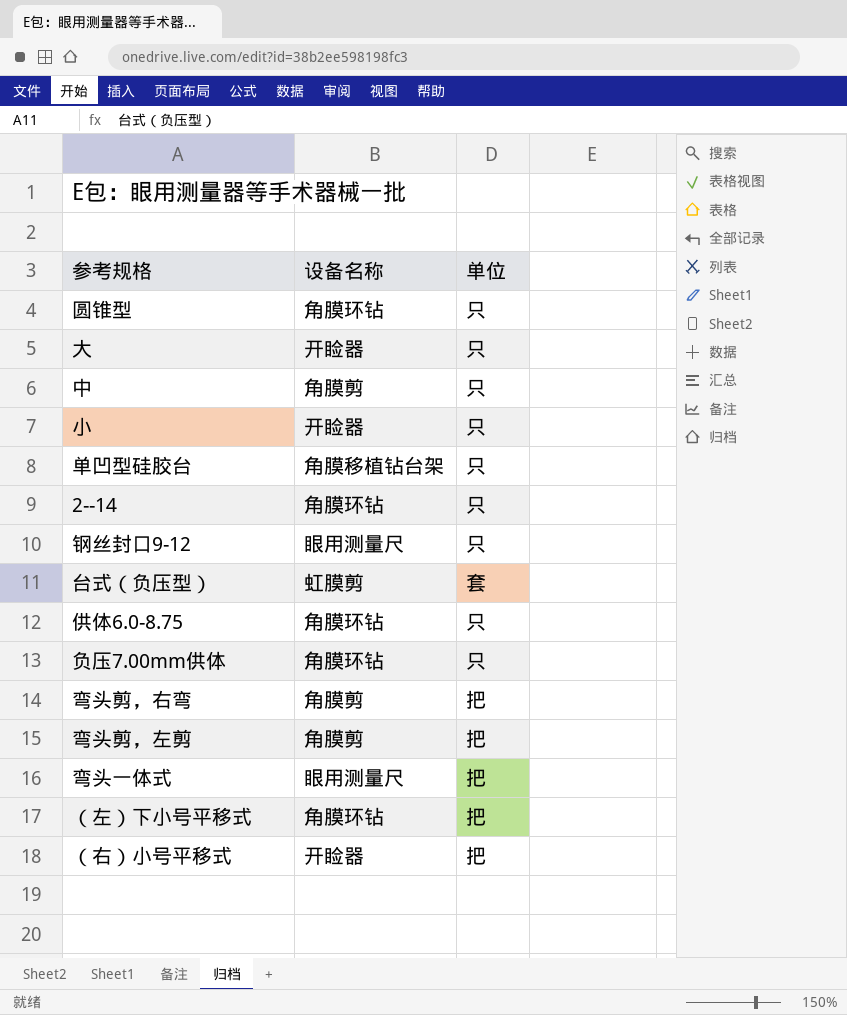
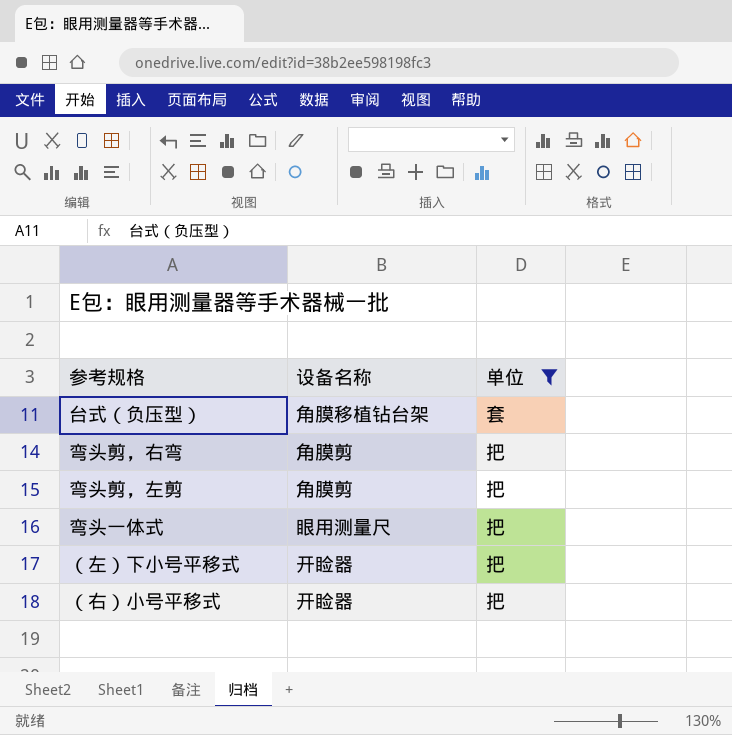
filter: none -> 单位 != 只
台式（负压型） | 设备名称: 虹膜剪 -> 角膜移植钻台架
（左）下小号平移式 | 设备名称: 角膜环钻 -> 开睑器

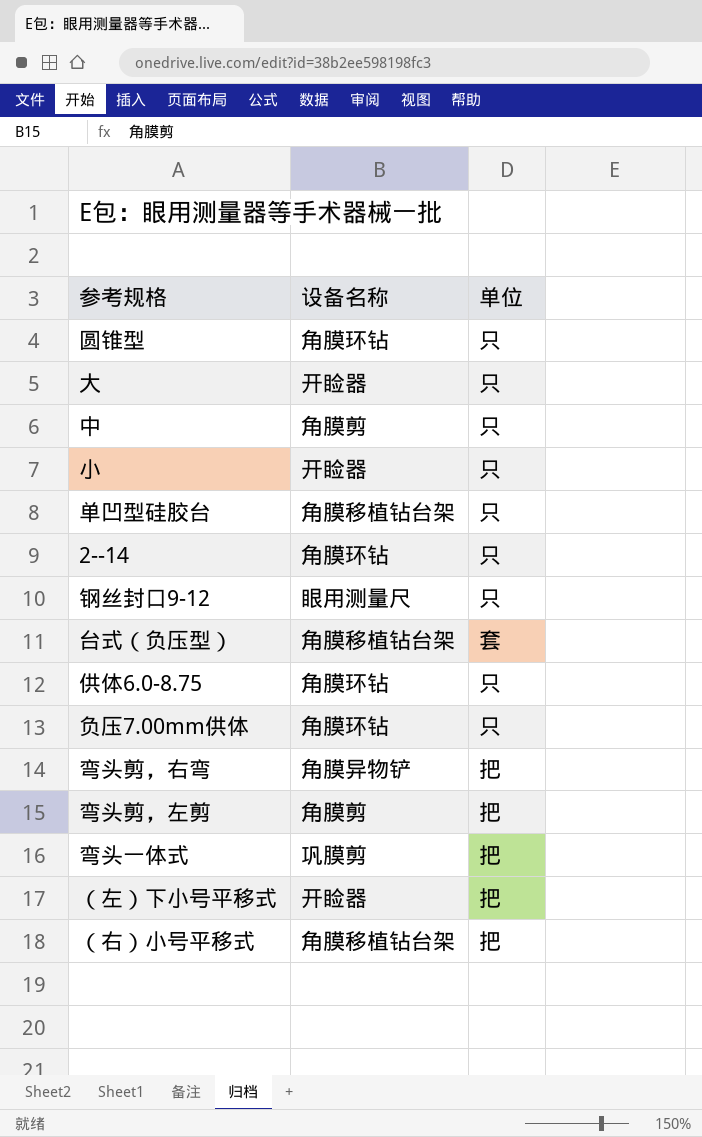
filter: 单位 != 只 -> none
弯头剪，右弯 | 设备名称: 角膜剪 -> 角膜异物铲
弯头一体式 | 设备名称: 眼用测量尺 -> 巩膜剪
（右）小号平移式 | 设备名称: 开睑器 -> 角膜移植钻台架

